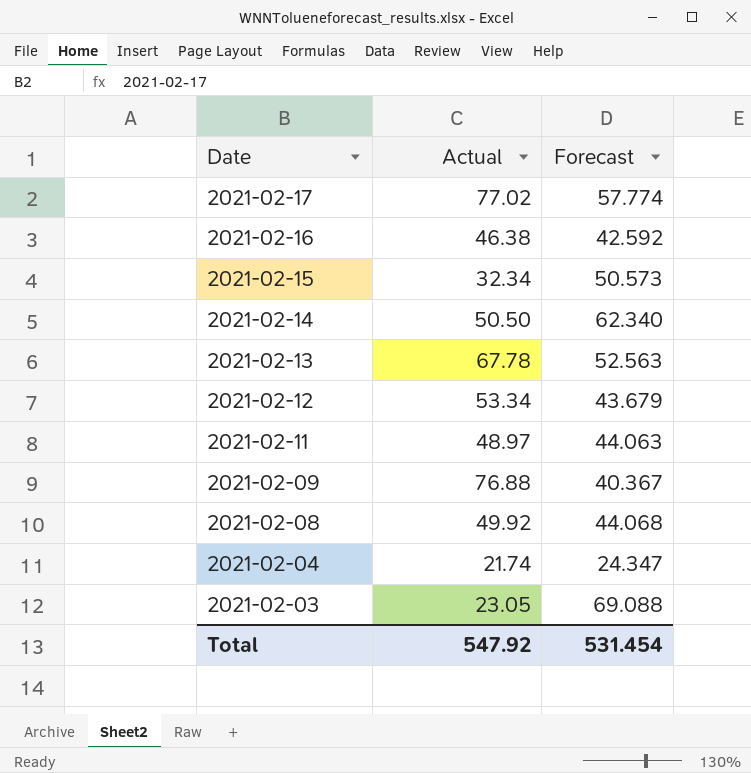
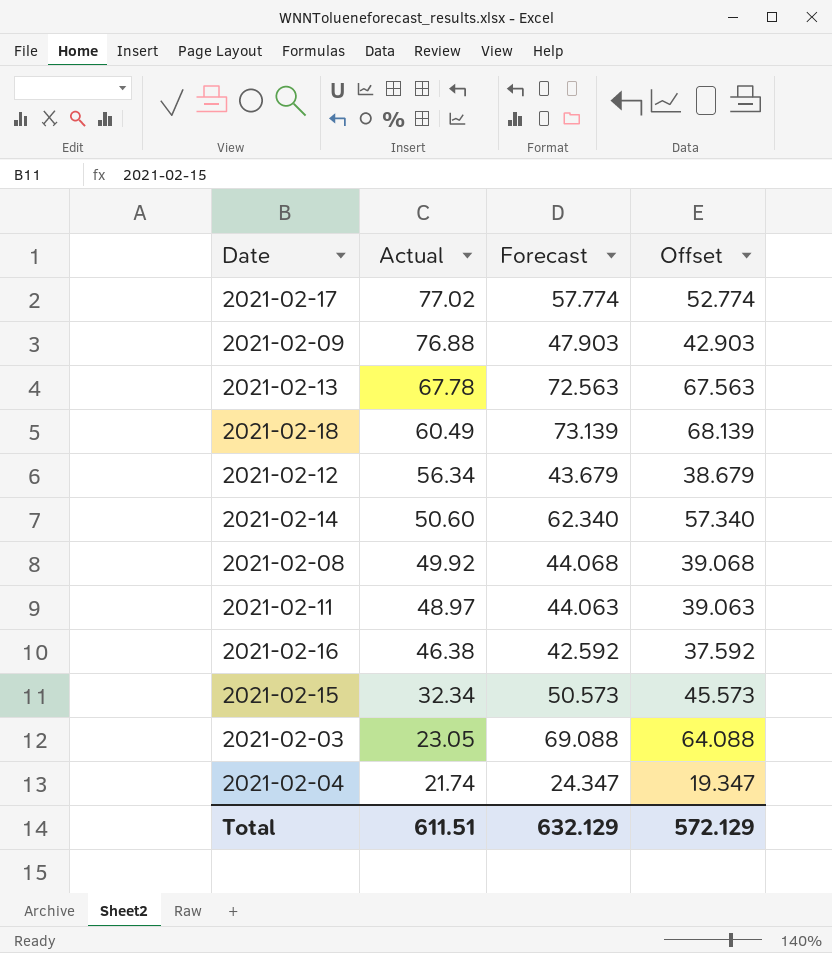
row order: Date descending -> Actual descending
column Offset | formula: none -> [Forecast] - 5
2021-02-09 | Forecast: 40.367 -> 47.903
2021-02-13 | Forecast: 52.563 -> 72.563
row 2021-02-18: none -> 60.49 | 73.139 | 68.139
2021-02-12 | Actual: 53.34 -> 56.34
2021-02-14 | Actual: 50.50 -> 50.60
Total | Actual: 547.92 -> 611.51
Total | Forecast: 531.454 -> 632.129

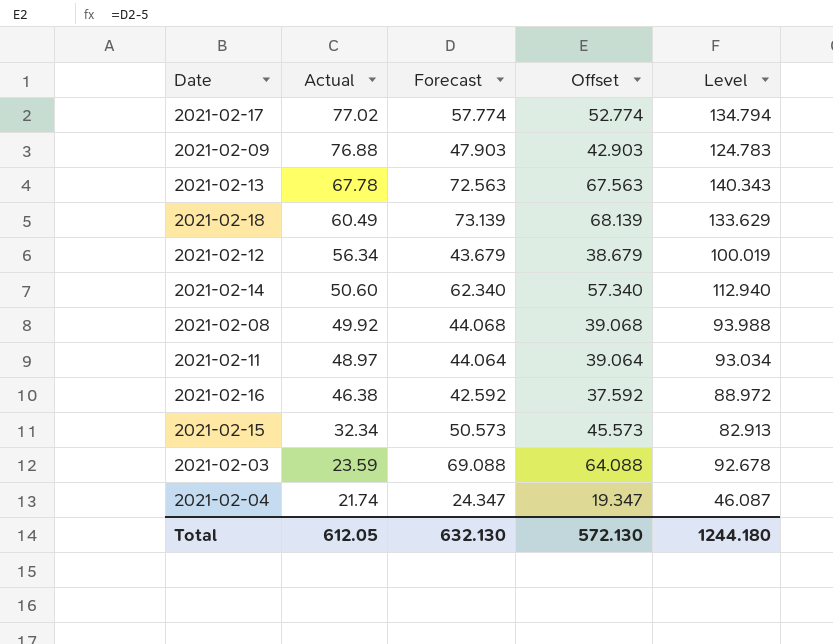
column Level | formula: none -> [Actual] + [Forecast]
2021-02-11 | Forecast: 44.063 -> 44.064
2021-02-11 | Offset: 39.063 -> 39.064
2021-02-03 | Actual: 23.05 -> 23.59
Total | Actual: 611.51 -> 612.05
Total | Forecast: 632.129 -> 632.130
Total | Offset: 572.129 -> 572.130

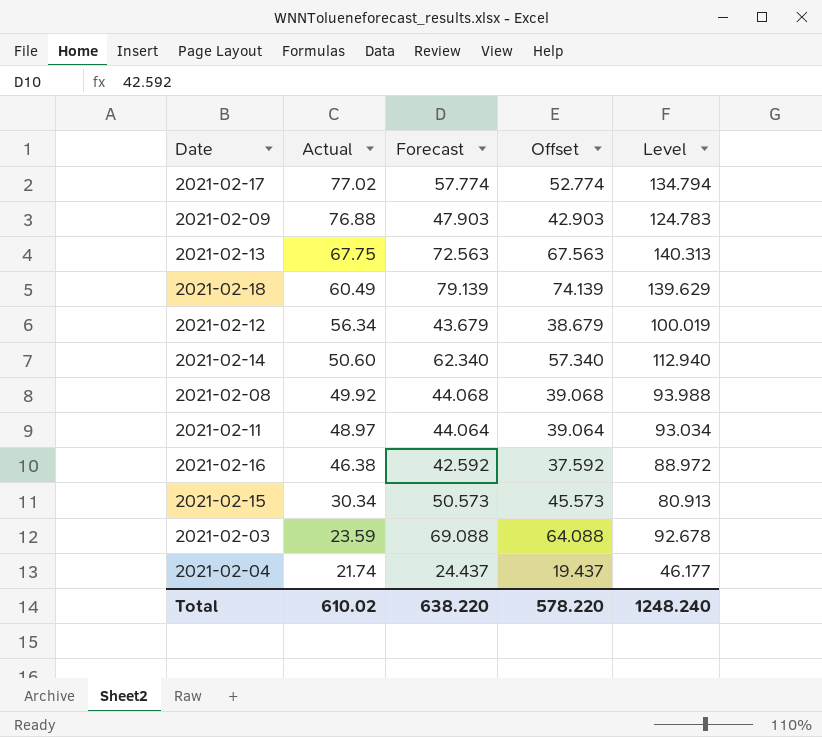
2021-02-13 | Actual: 67.78 -> 67.75
2021-02-13 | Level: 140.343 -> 140.313
2021-02-18 | Forecast: 73.139 -> 79.139
2021-02-18 | Offset: 68.139 -> 74.139
2021-02-18 | Level: 133.629 -> 139.629
2021-02-15 | Actual: 32.34 -> 30.34
2021-02-15 | Level: 82.913 -> 80.913
2021-02-04 | Forecast: 24.347 -> 24.437
2021-02-04 | Offset: 19.347 -> 19.437
2021-02-04 | Level: 46.087 -> 46.177
Total | Actual: 612.05 -> 610.02
Total | Forecast: 632.130 -> 638.220
Total | Offset: 572.130 -> 578.220
Total | Level: 1244.180 -> 1248.240

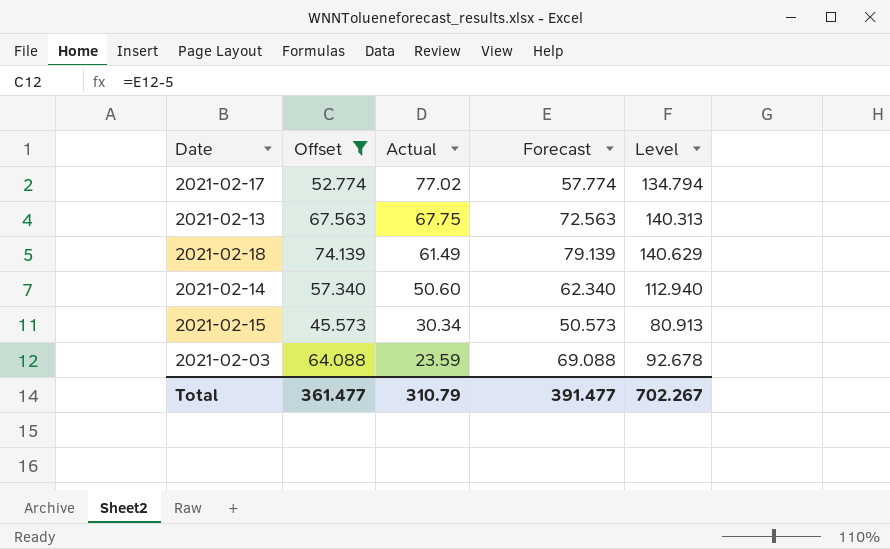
filter: none -> Offset >= 45.573
column Offset | position: 4 -> 2
2021-02-18 | Actual: 60.49 -> 61.49
2021-02-18 | Level: 139.629 -> 140.629
Total | Offset: 578.220 -> 361.477
Total | Actual: 610.02 -> 310.79
Total | Forecast: 638.220 -> 391.477
Total | Level: 1248.240 -> 702.267

